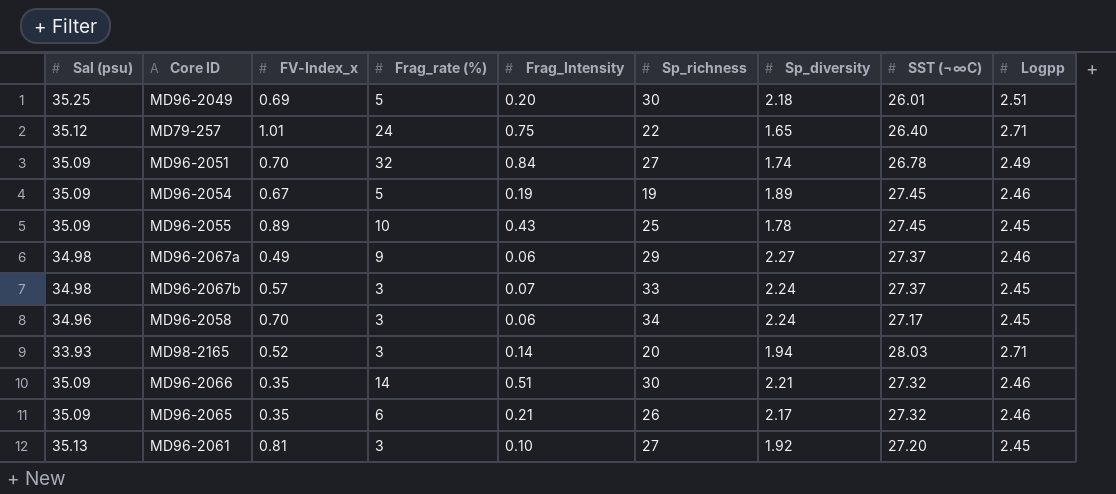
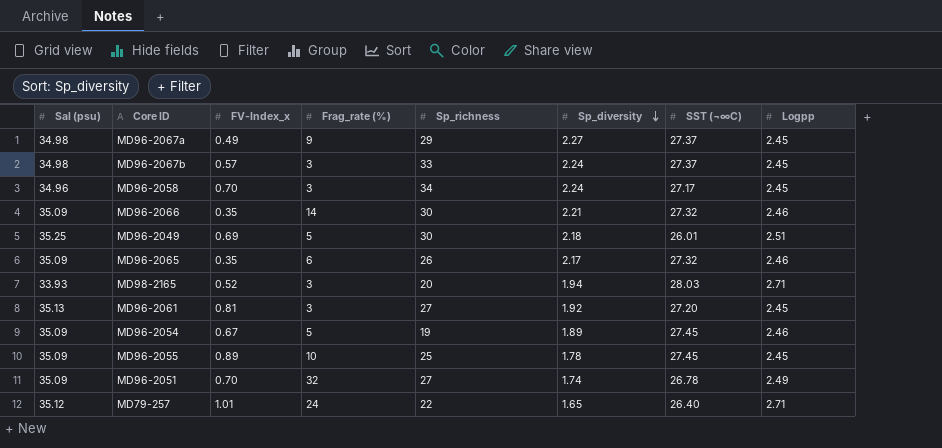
row order: none -> Sp_diversity descending
column Frag_Intensity | position: 5 -> none
MD96-2067a | Logpp: 2.46 -> 2.45

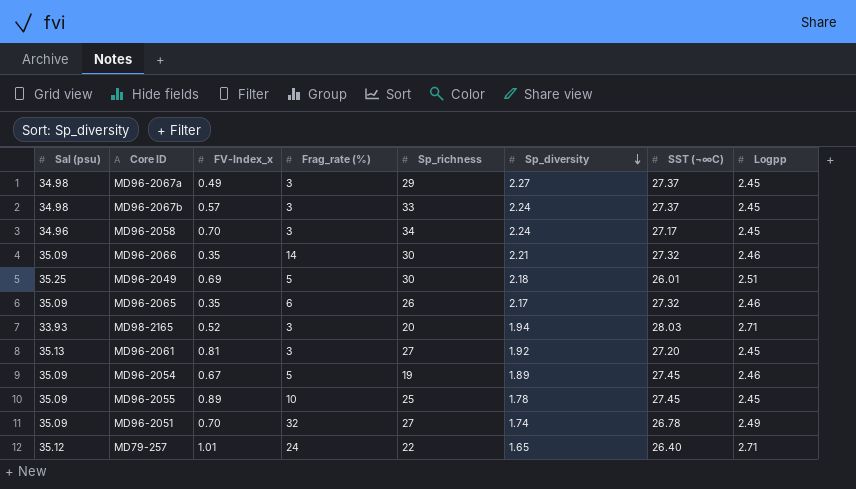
MD96-2067a | Frag_rate (%): 9 -> 3

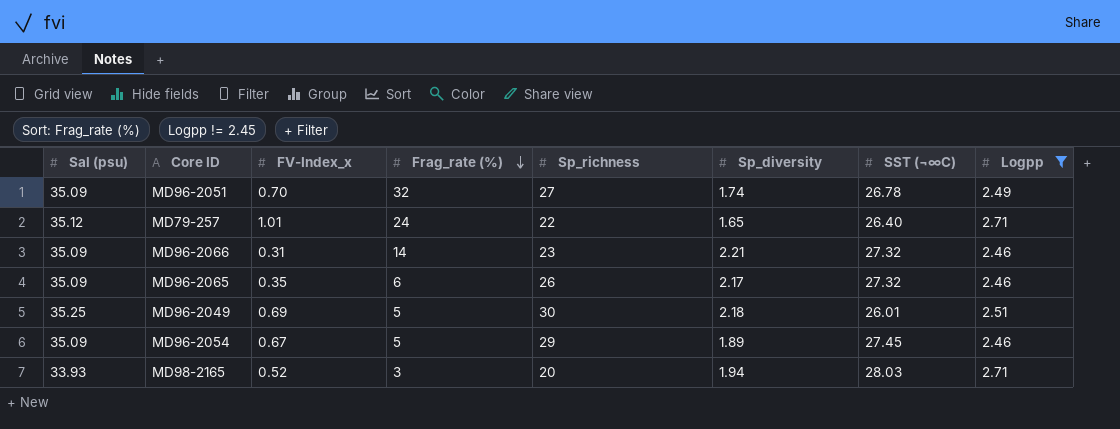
filter: none -> Logpp != 2.45
row order: Sp_diversity descending -> Frag_rate (%) descending
MD96-2066 | FV-Index_x: 0.35 -> 0.31
MD96-2066 | Sp_richness: 30 -> 23
MD96-2054 | Sp_richness: 19 -> 29

